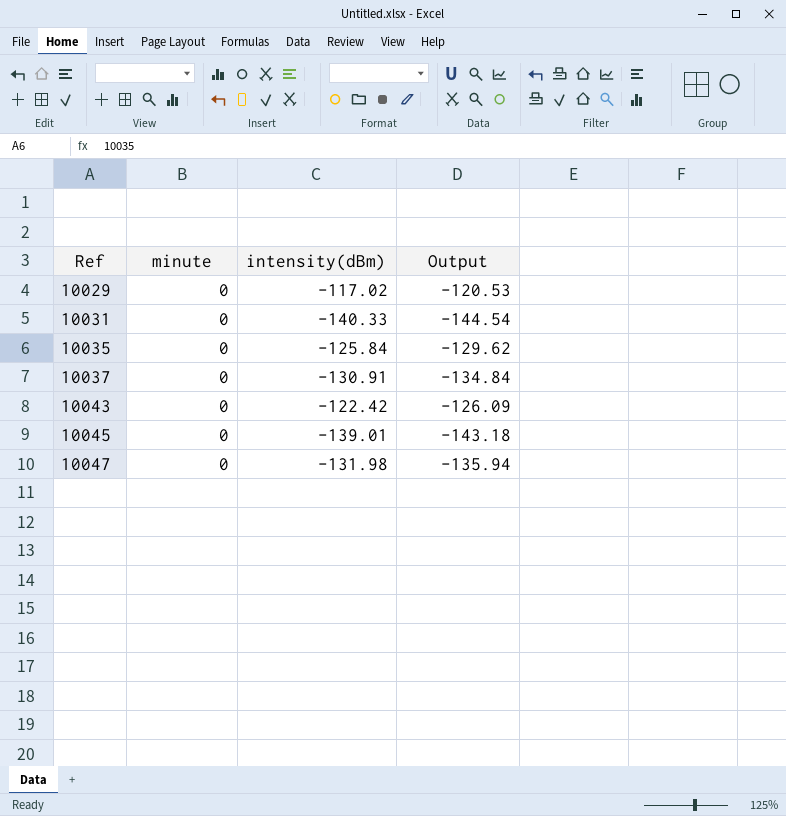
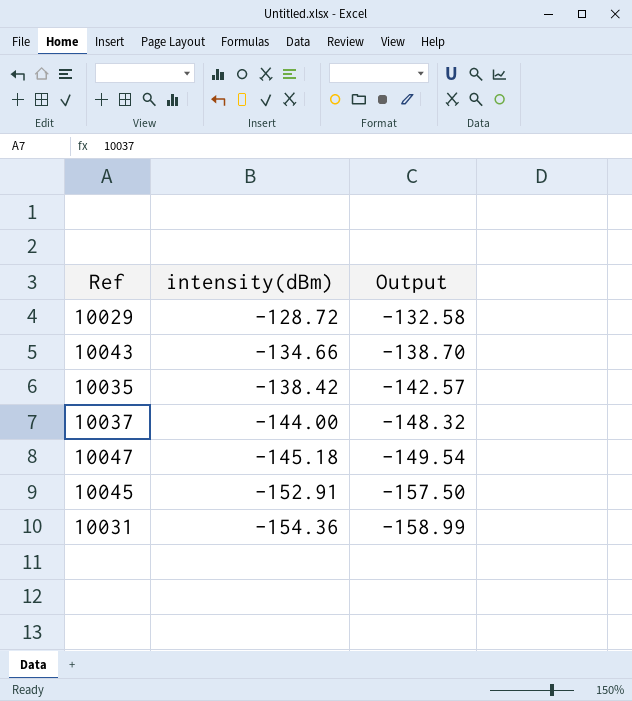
row order: Ref ascending -> intensity(dBm) descending
column minute | position: 2 -> none
10029 | intensity(dBm): -117.02 -> -128.72
10029 | Output: -120.53 -> -132.58
10043 | intensity(dBm): -122.42 -> -134.66
10043 | Output: -126.09 -> -138.70
10035 | intensity(dBm): -125.84 -> -138.42
10035 | Output: -129.62 -> -142.57
10037 | intensity(dBm): -130.91 -> -144.00
10037 | Output: -134.84 -> -148.32
10047 | intensity(dBm): -131.98 -> -145.18
10047 | Output: -135.94 -> -149.54
10045 | intensity(dBm): -139.01 -> -152.91
10045 | Output: -143.18 -> -157.50
10031 | intensity(dBm): -140.33 -> -154.36
10031 | Output: -144.54 -> -158.99

